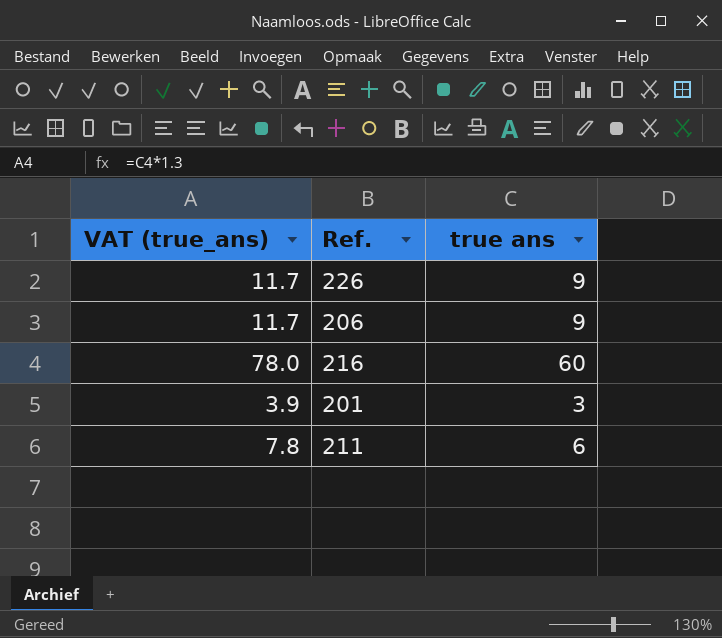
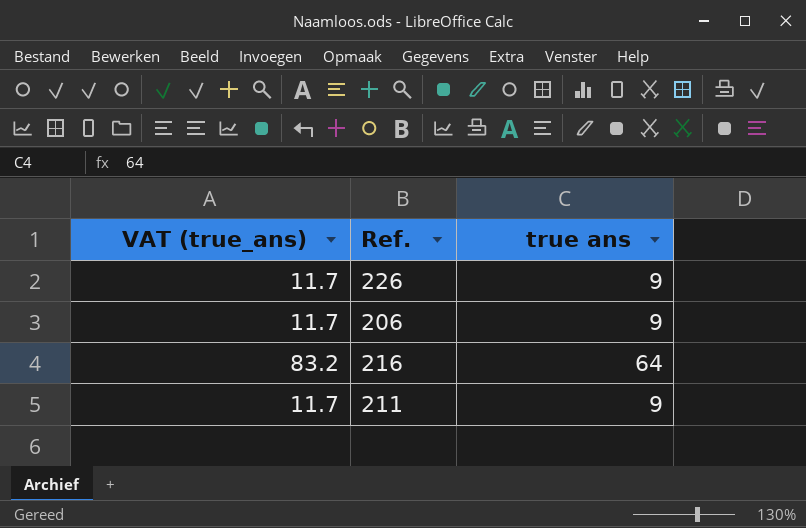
row 201: 3.9 | 3 -> none
216 | VAT (true_ans): 78.0 -> 83.2
216 | true ans: 60 -> 64
211 | VAT (true_ans): 7.8 -> 11.7
211 | true ans: 6 -> 9

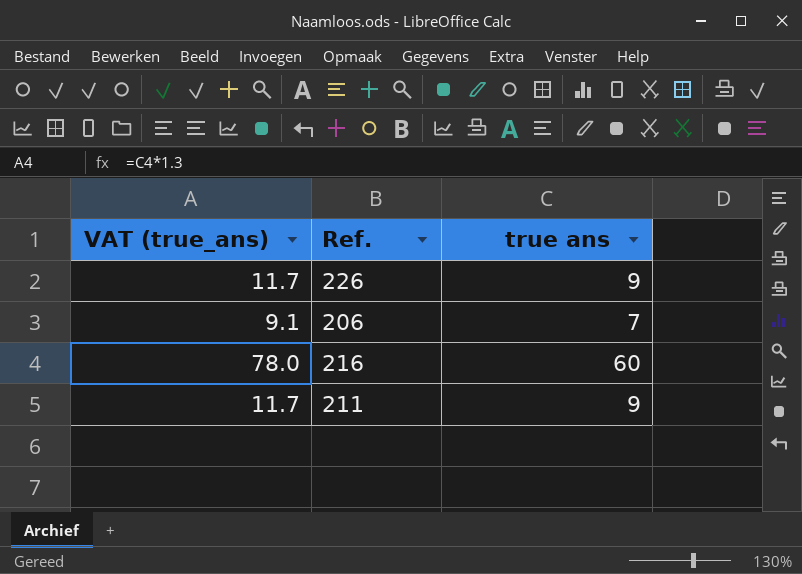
206 | VAT (true_ans): 11.7 -> 9.1
206 | true ans: 9 -> 7
216 | VAT (true_ans): 83.2 -> 78.0
216 | true ans: 64 -> 60

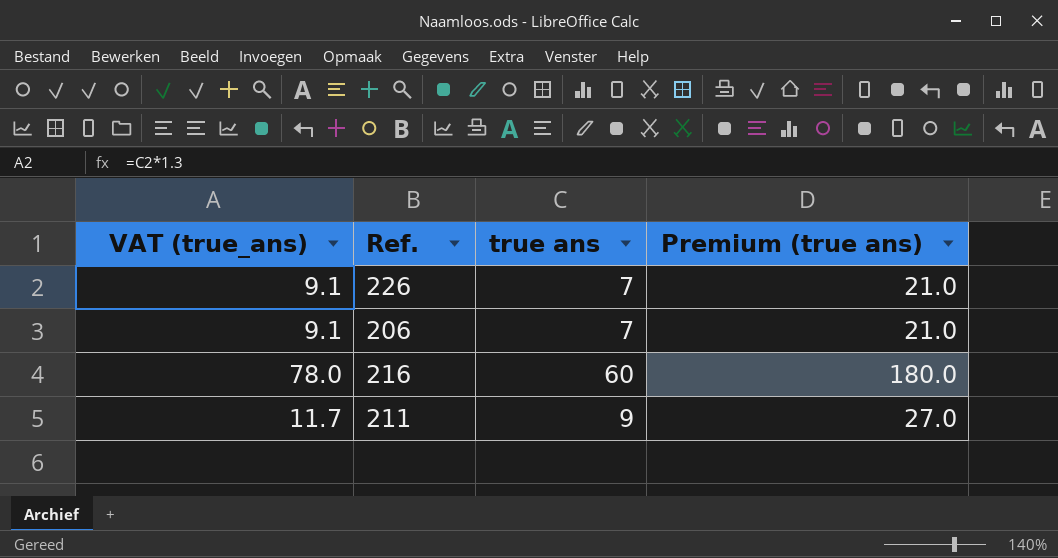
column Premium (true ans) | formula: none -> [true ans] * 3
226 | VAT (true_ans): 11.7 -> 9.1
226 | true ans: 9 -> 7

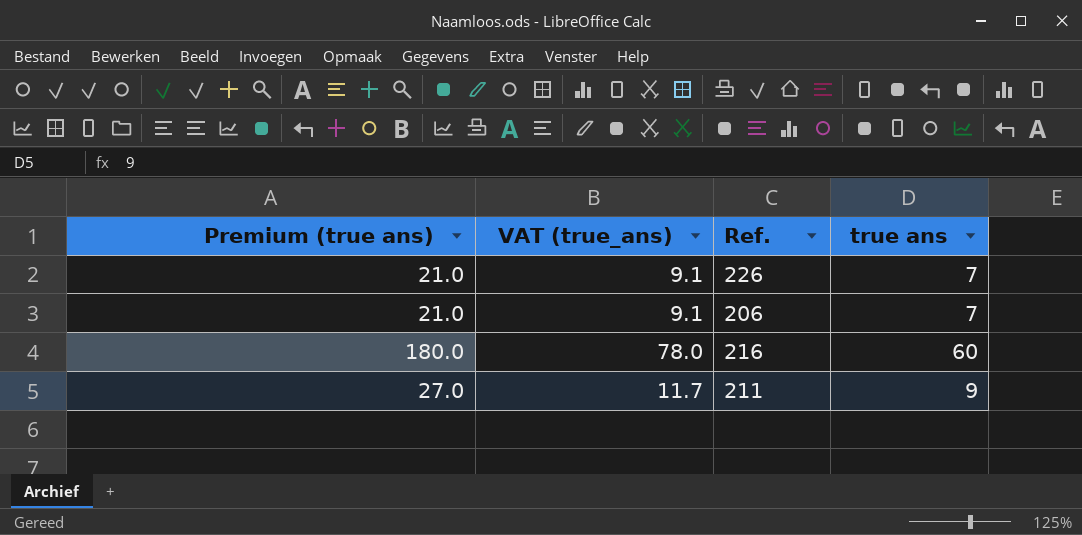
column Premium (true ans) | position: 4 -> 1

